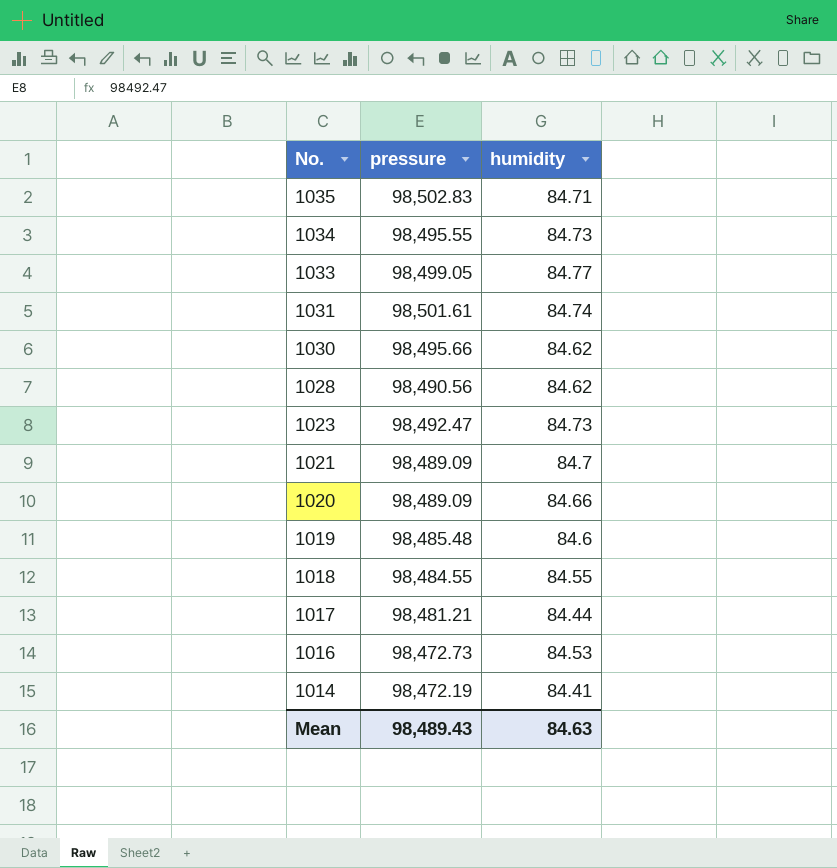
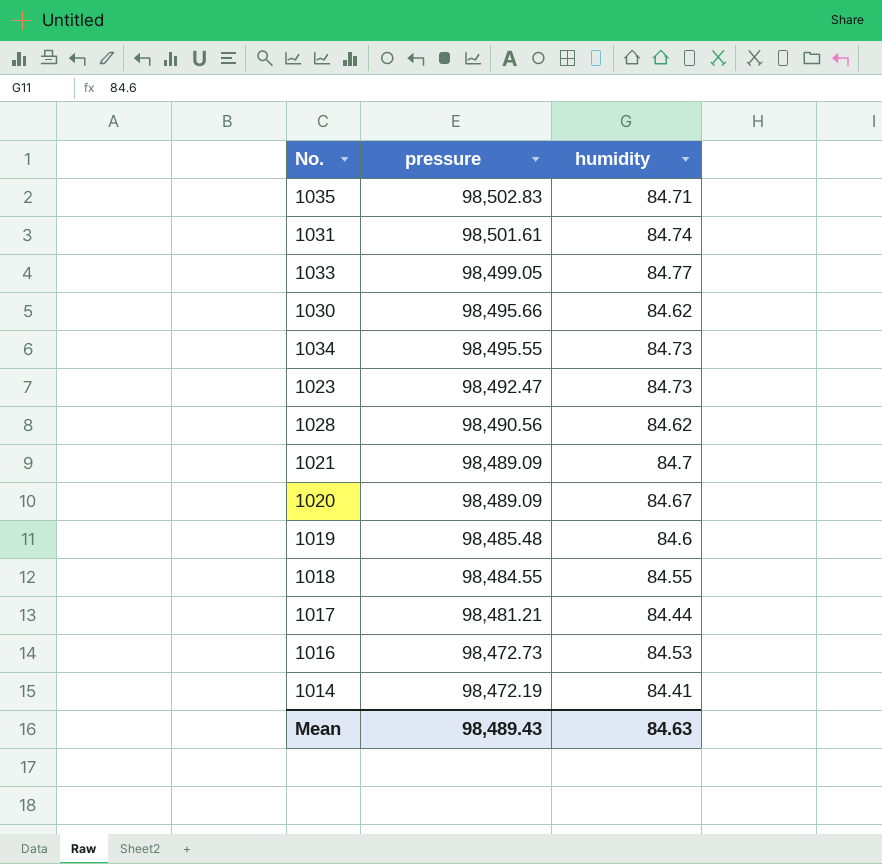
row order: No. descending -> pressure descending
1020 | humidity: 84.66 -> 84.67

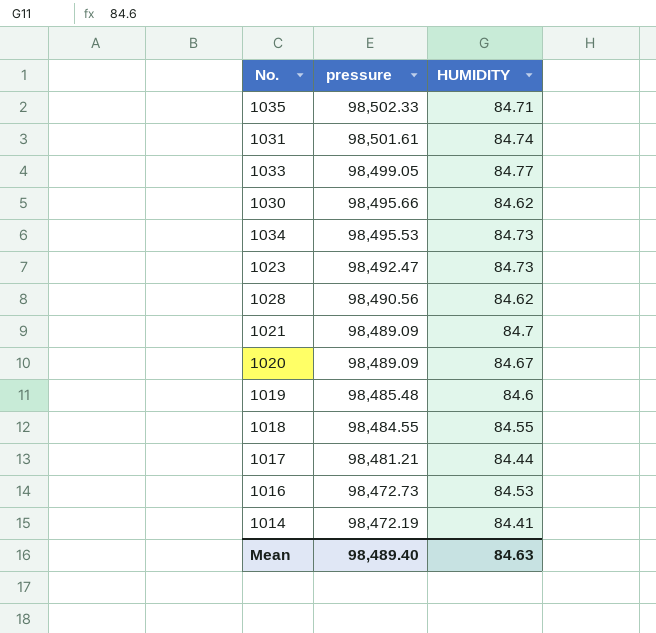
column name: humidity -> HUMIDITY
1035 | pressure: 98,502.83 -> 98,502.33
1034 | pressure: 98,495.55 -> 98,495.53
Mean | pressure: 98,489.43 -> 98,489.40

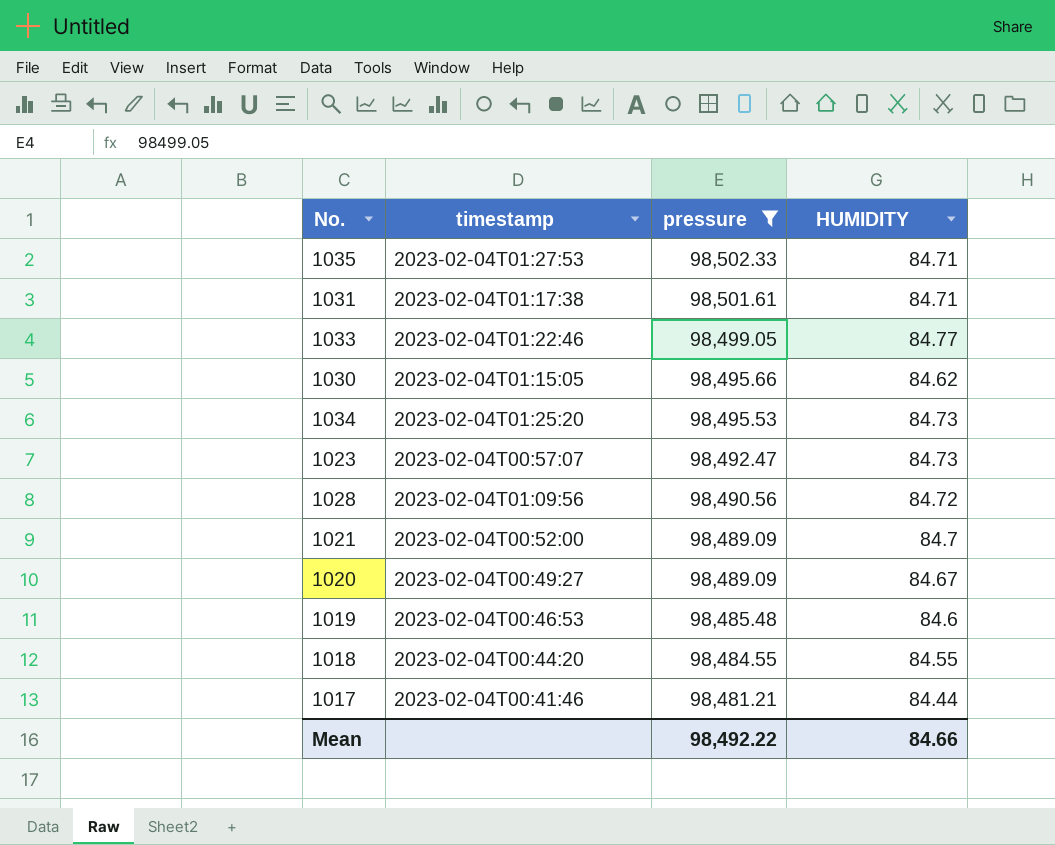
filter: none -> pressure >= 98,481.21
column timestamp | position: none -> 2
1031 | HUMIDITY: 84.74 -> 84.71
1028 | HUMIDITY: 84.62 -> 84.72
Mean | pressure: 98,489.40 -> 98,492.22
Mean | HUMIDITY: 84.63 -> 84.66

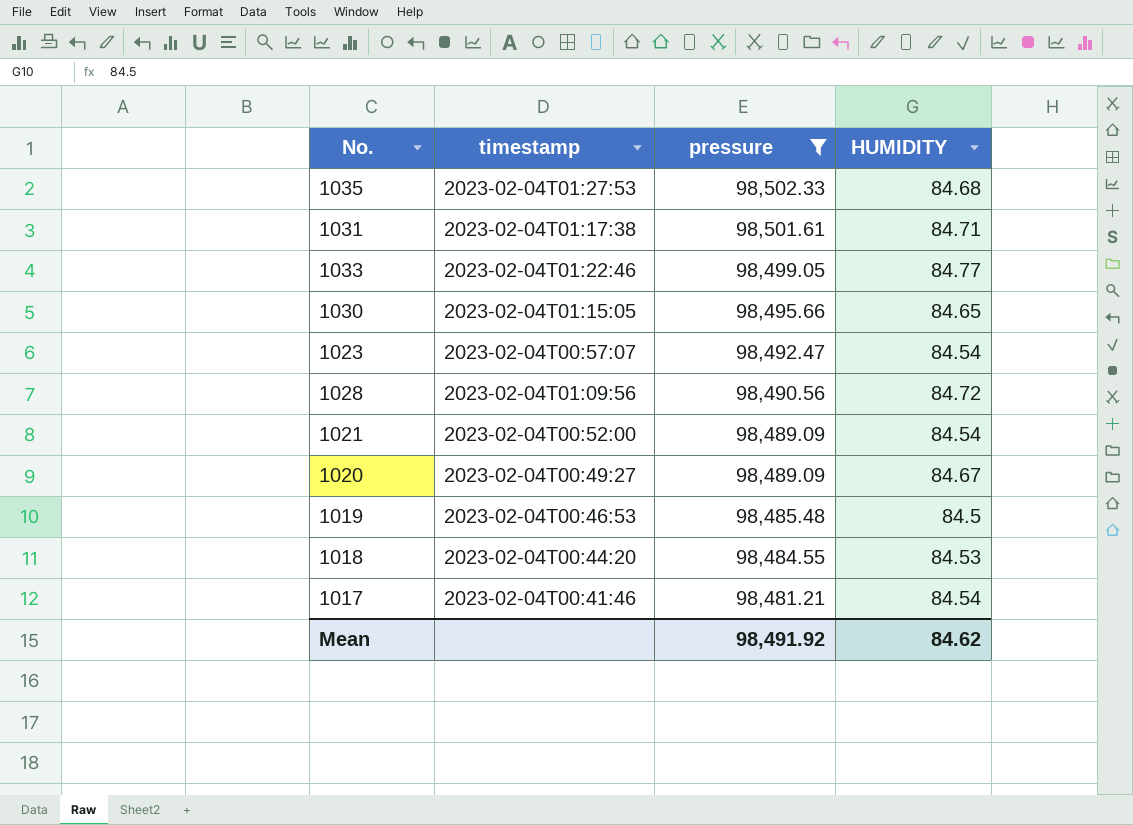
row 1034: 2023-02-04T01:25:20 | 98,495.53 | 84.73 -> none
1035 | HUMIDITY: 84.71 -> 84.68
1030 | HUMIDITY: 84.62 -> 84.65
1023 | HUMIDITY: 84.73 -> 84.54
1021 | HUMIDITY: 84.7 -> 84.54
1019 | HUMIDITY: 84.6 -> 84.5
1018 | HUMIDITY: 84.55 -> 84.53
1017 | HUMIDITY: 84.44 -> 84.54
Mean | pressure: 98,492.22 -> 98,491.92
Mean | HUMIDITY: 84.66 -> 84.62

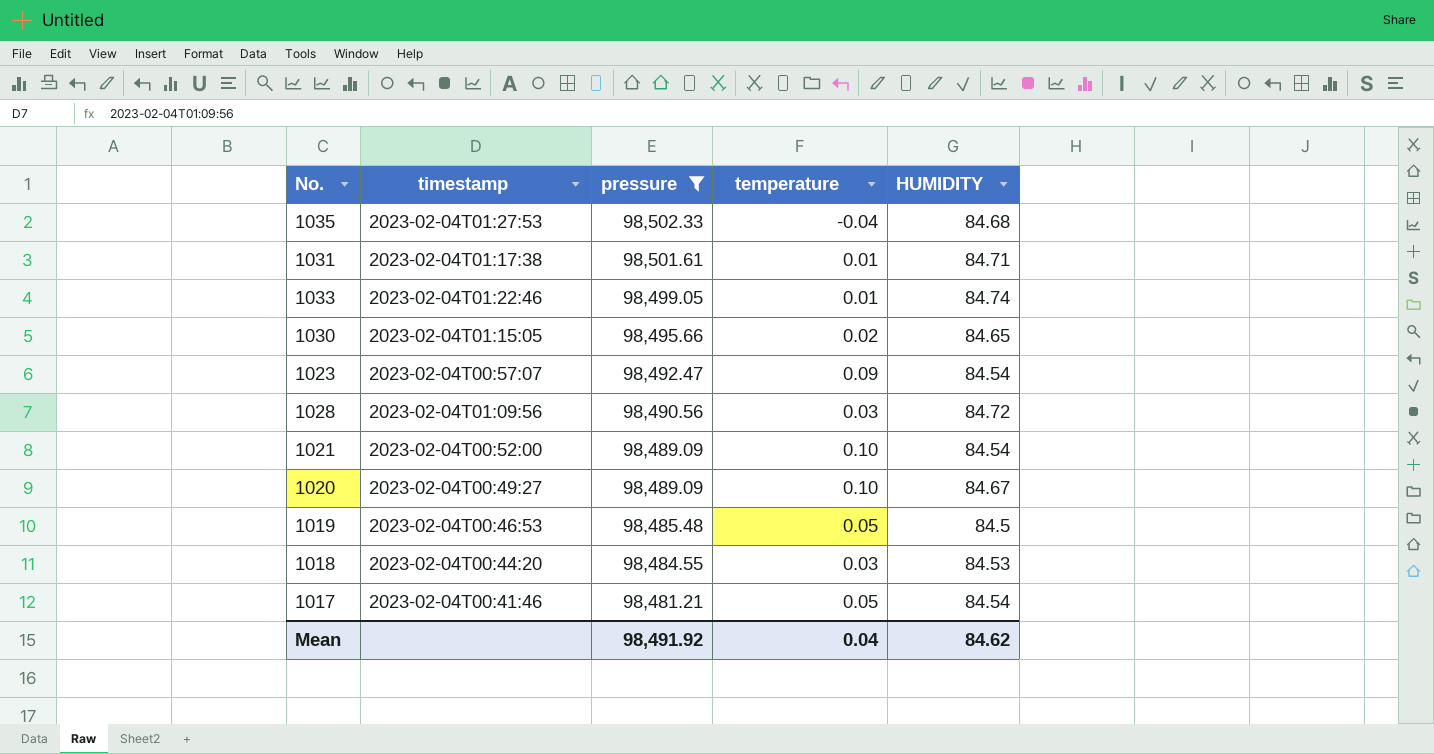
column temperature | position: none -> 4
1033 | HUMIDITY: 84.77 -> 84.74

